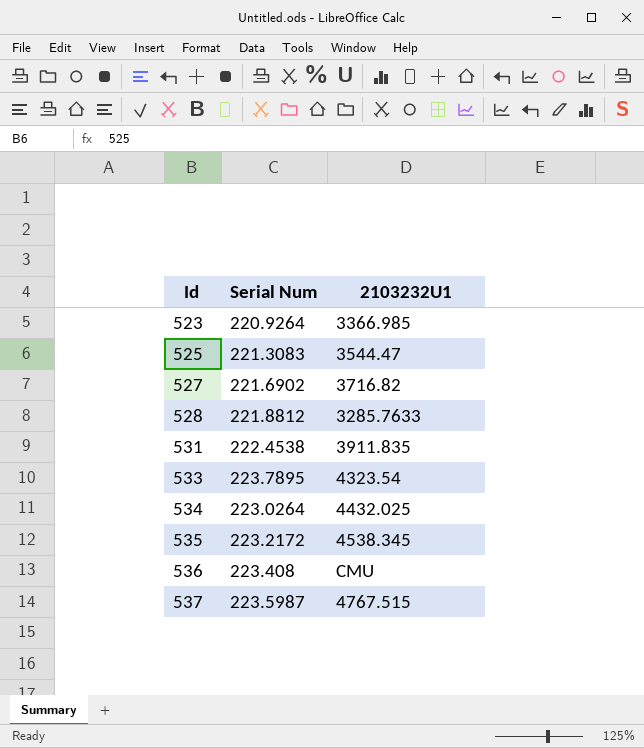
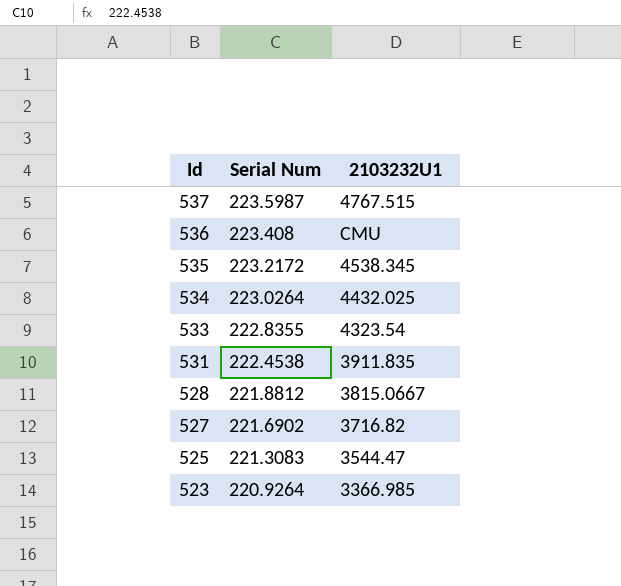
row order: Id ascending -> Id descending
533 | Serial Num: 223.7895 -> 222.8355
528 | 2103232U1: 3285.7633 -> 3815.0667

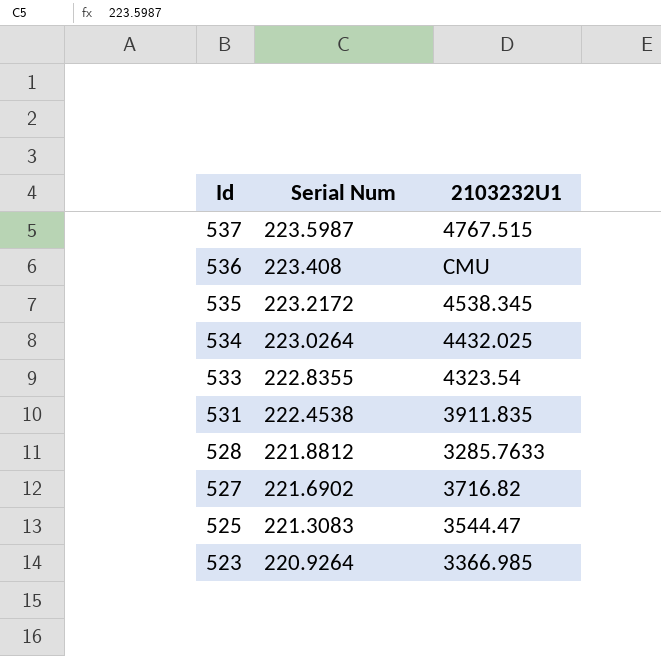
528 | 2103232U1: 3815.0667 -> 3285.7633

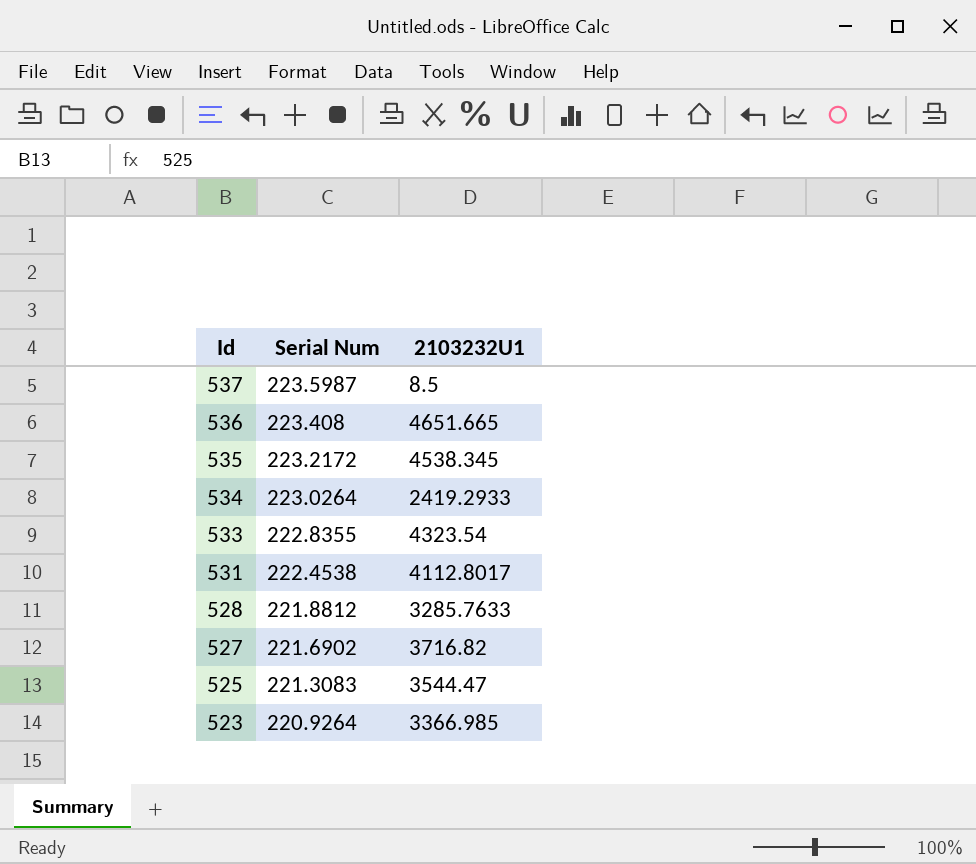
537 | 2103232U1: 4767.515 -> 8.5
536 | 2103232U1: CMU -> 4651.665
534 | 2103232U1: 4432.025 -> 2419.2933
531 | 2103232U1: 3911.835 -> 4112.8017

